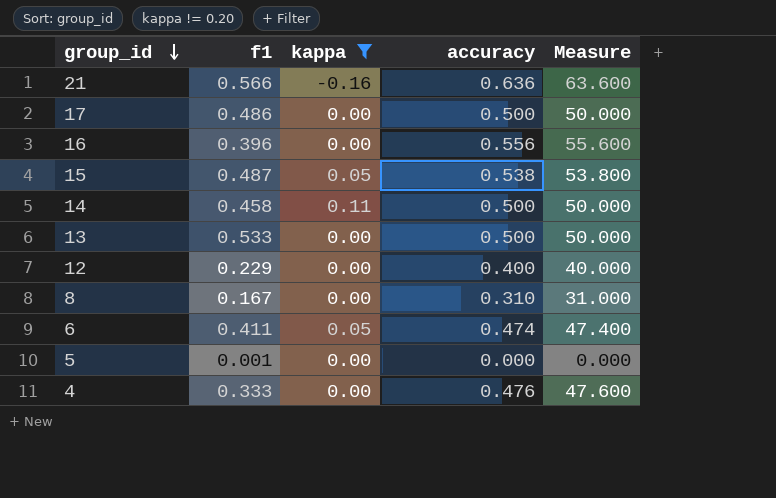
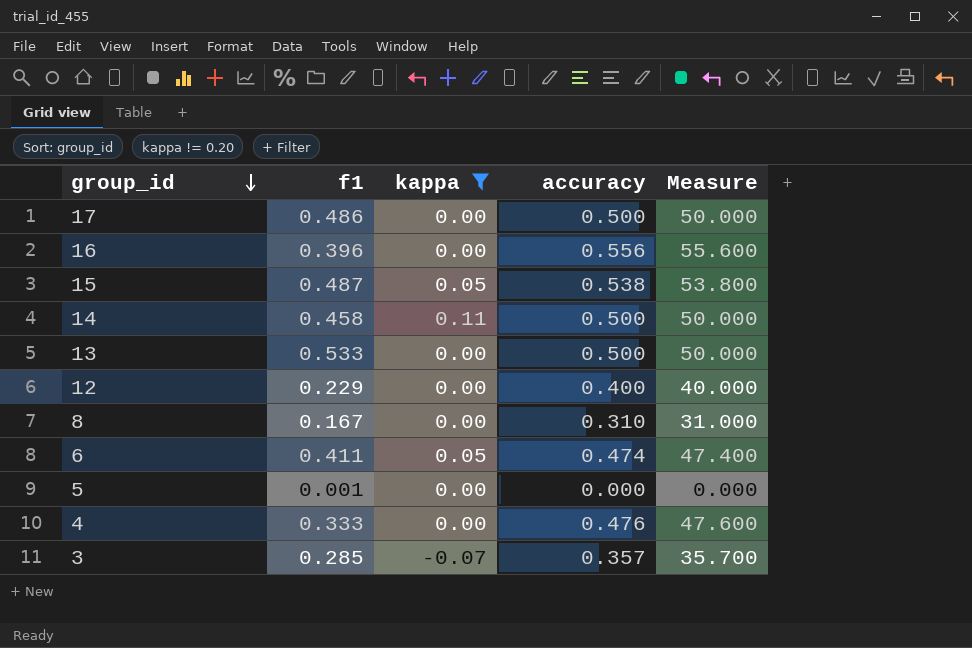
row 21: 0.566 | -0.16 | 0.636 | 63.600 -> none
row 3: none -> 0.285 | -0.07 | 0.357 | 35.700

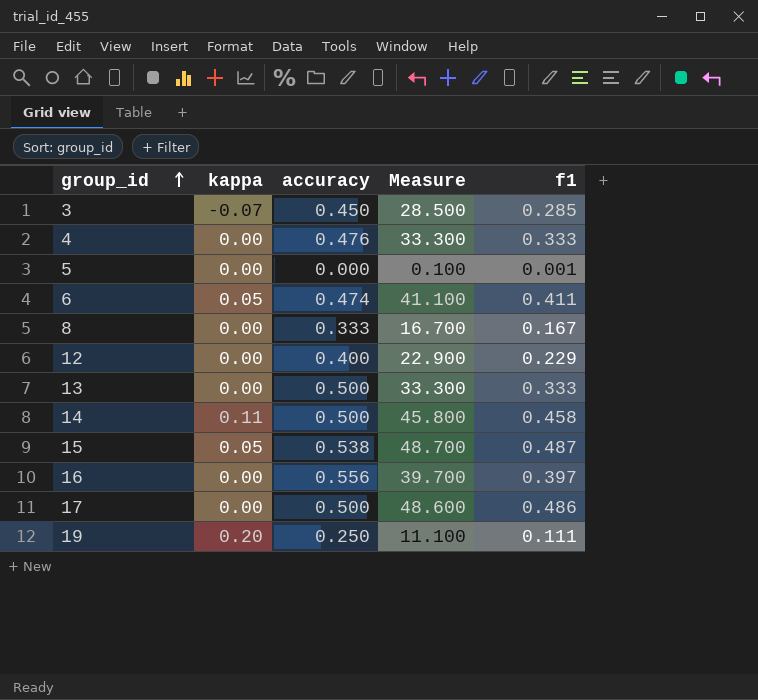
filter: kappa != 0.20 -> none
row order: group_id descending -> group_id ascending
column Measure | formula: [accuracy] * 100 -> [f1] * 100
column f1 | position: 2 -> 5
3 | accuracy: 0.357 -> 0.450
8 | accuracy: 0.310 -> 0.333
13 | f1: 0.533 -> 0.333
16 | f1: 0.396 -> 0.397

